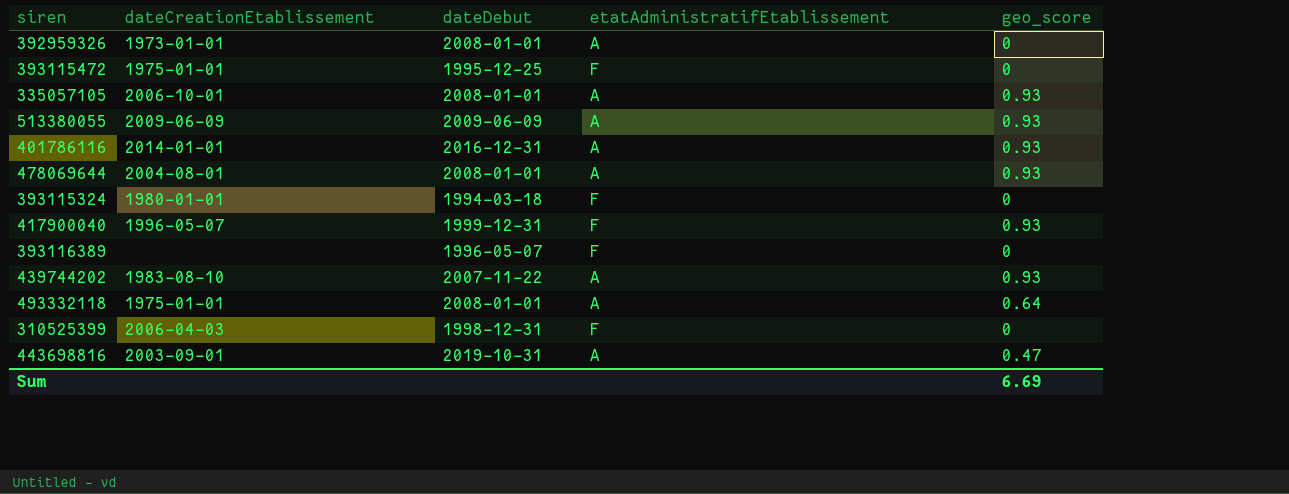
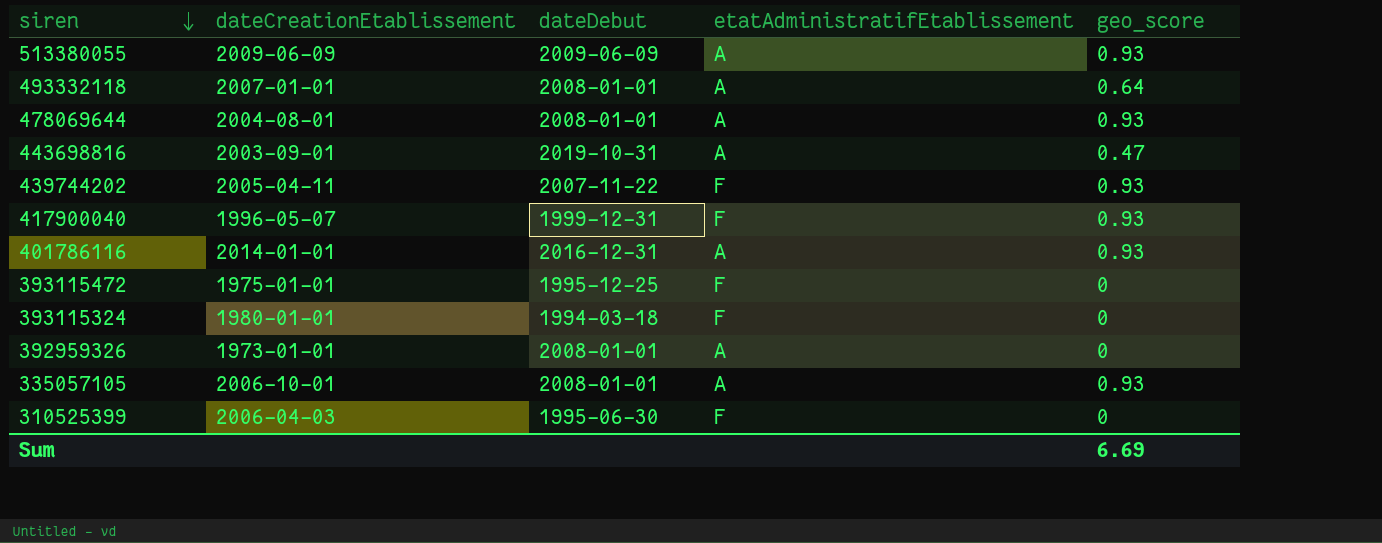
row order: none -> siren descending
row 393116389: none | 1996-05-07 | F | 0 -> none
493332118 | dateCreationEtablissement: 1975-01-01 -> 2007-01-01
439744202 | dateCreationEtablissement: 1983-08-10 -> 2005-04-11
439744202 | etatAdministratifEtablissement: A -> F
310525399 | dateDebut: 1998-12-31 -> 1995-06-30

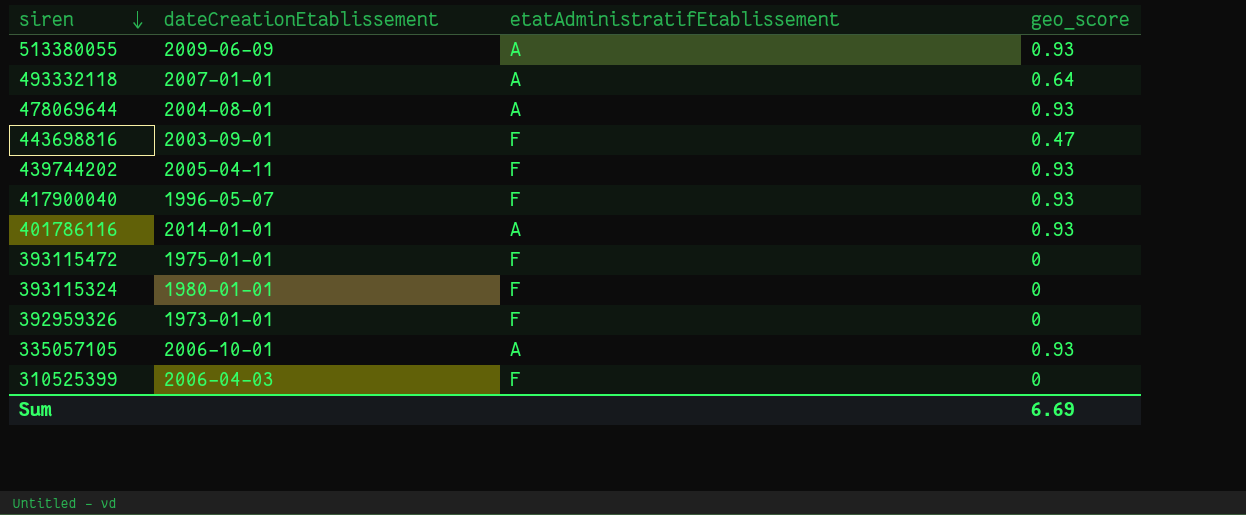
column dateDebut | position: 3 -> none
443698816 | etatAdministratifEtablissement: A -> F
392959326 | etatAdministratifEtablissement: A -> F

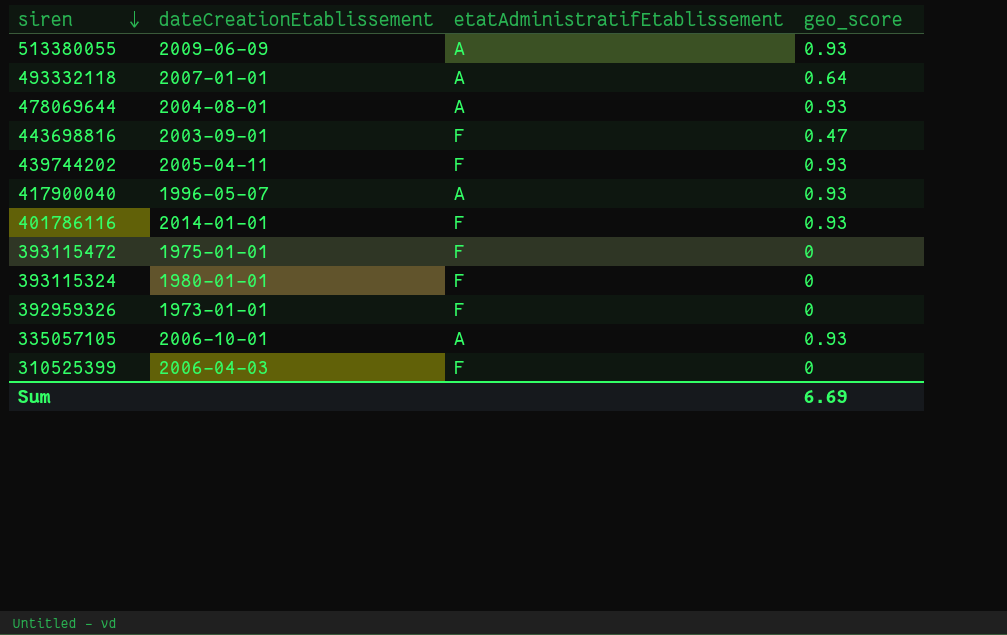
417900040 | etatAdministratifEtablissement: F -> A
401786116 | etatAdministratifEtablissement: A -> F

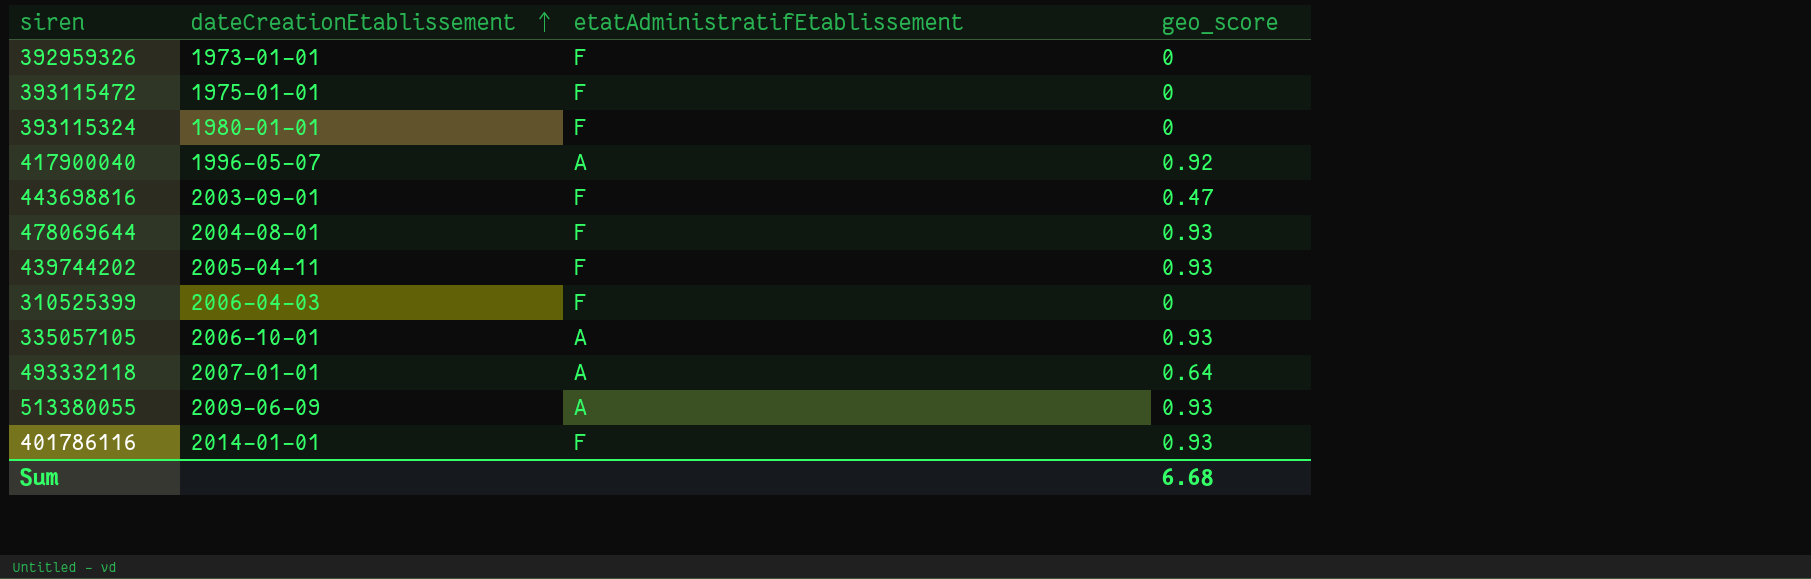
row order: siren descending -> dateCreationEtablissement ascending
417900040 | geo_score: 0.93 -> 0.92
478069644 | etatAdministratifEtablissement: A -> F
Sum | geo_score: 6.69 -> 6.68

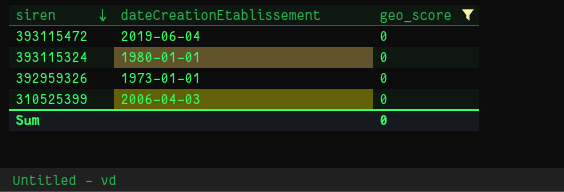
filter: none -> geo_score = 0
row order: dateCreationEtablissement ascending -> siren descending
column etatAdministratifEtablissement | position: 3 -> none
393115472 | dateCreationEtablissement: 1975-01-01 -> 2019-06-04
Sum | geo_score: 6.68 -> 0

